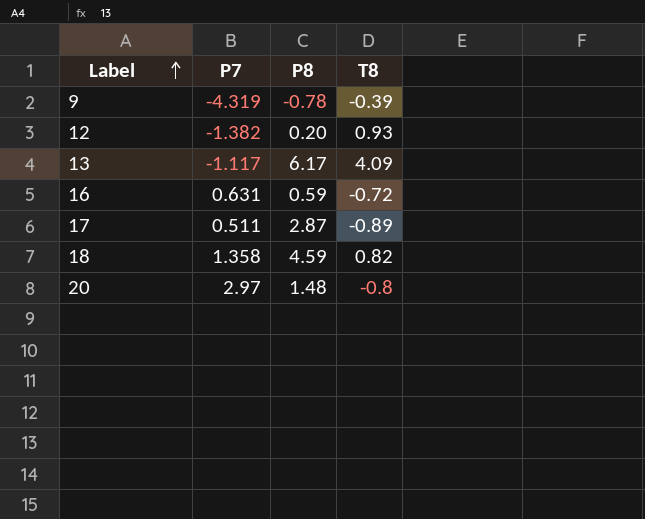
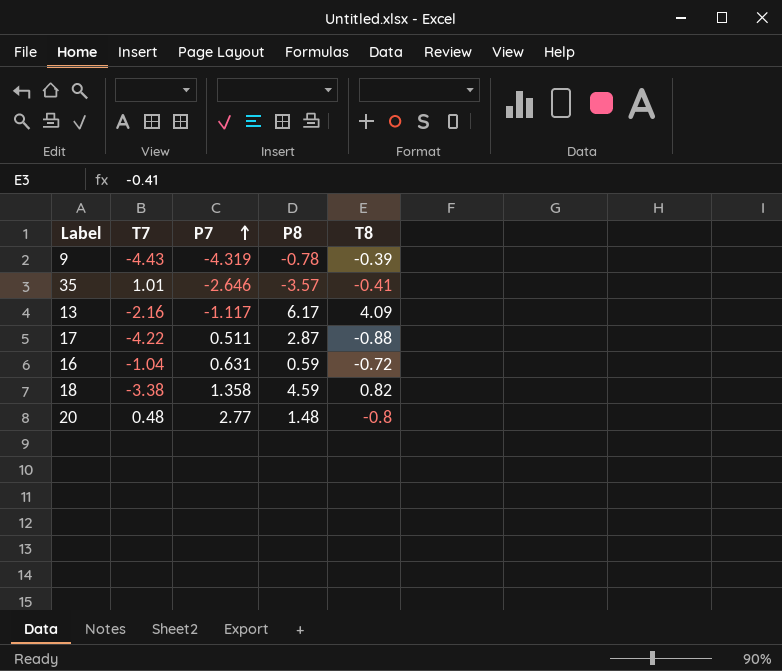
row order: Label ascending -> P7 ascending
column T7 | position: none -> 2
row 12: -1.382 | 0.20 | 0.93 -> none
row 35: none -> 1.01 | -2.646 | -3.57 | -0.41
17 | T8: -0.89 -> -0.88
20 | P7: 2.97 -> 2.77

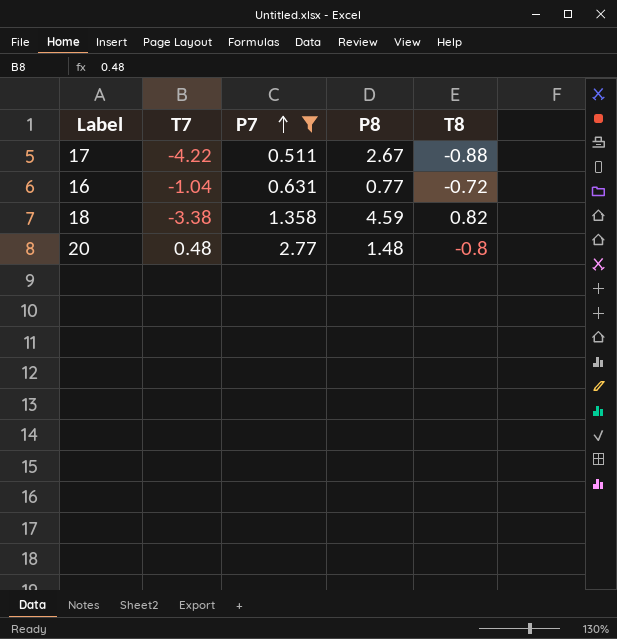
filter: none -> P7 >= 0.511
17 | P8: 2.87 -> 2.67
16 | P8: 0.59 -> 0.77

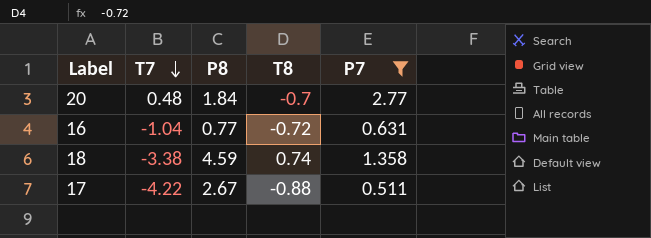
row order: P7 ascending -> T7 descending
column P7 | position: 3 -> 5
20 | P8: 1.48 -> 1.84
20 | T8: -0.8 -> -0.7
18 | T8: 0.82 -> 0.74

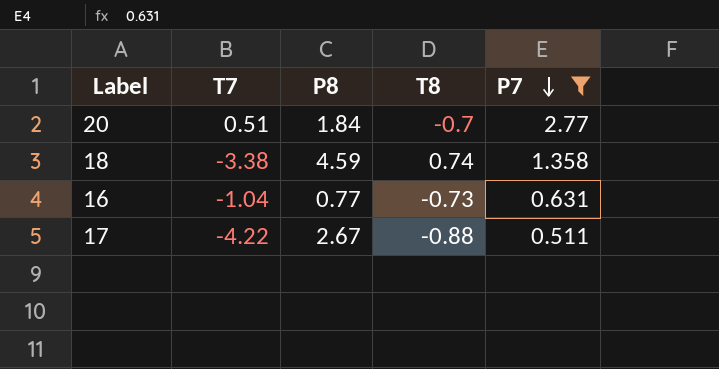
row order: T7 descending -> P7 descending
20 | T7: 0.48 -> 0.51
16 | T8: -0.72 -> -0.73

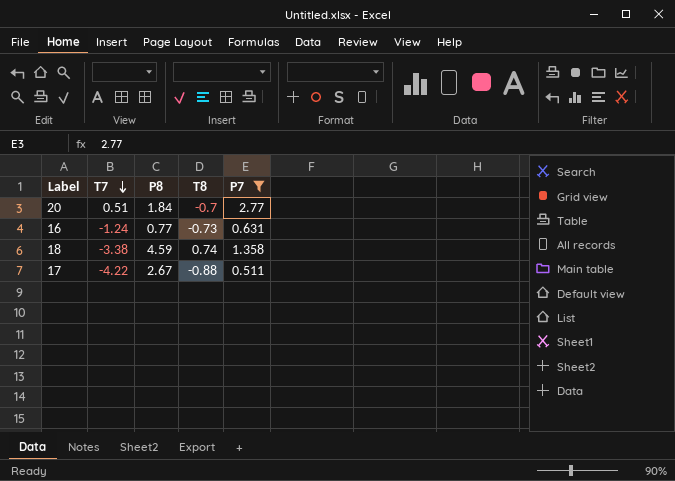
row order: P7 descending -> T7 descending
16 | T7: -1.04 -> -1.24

